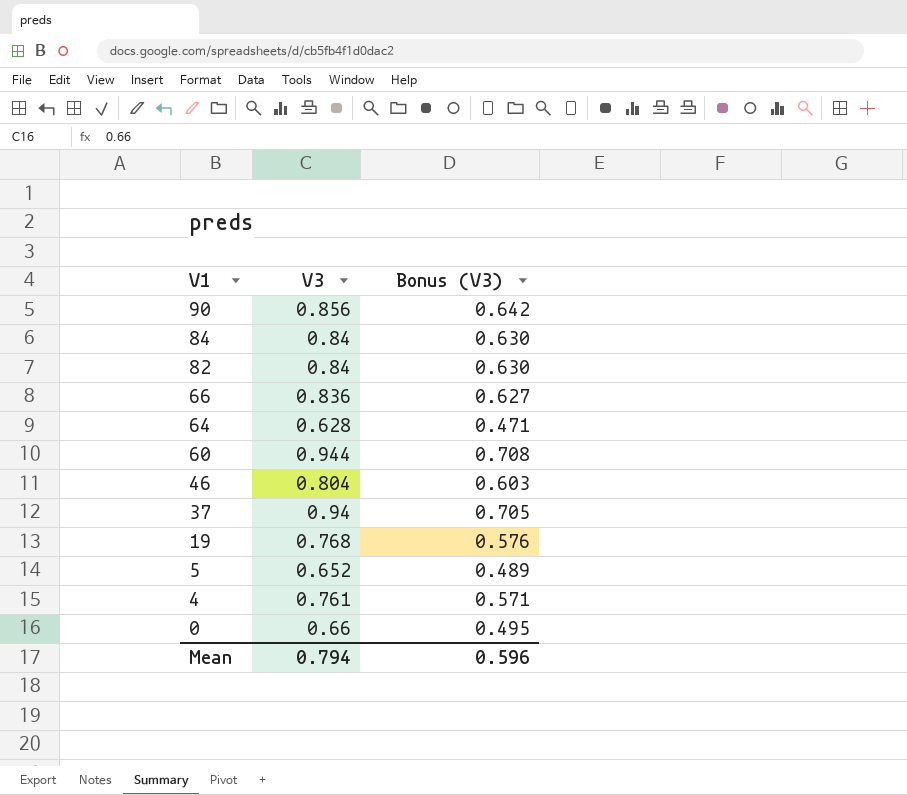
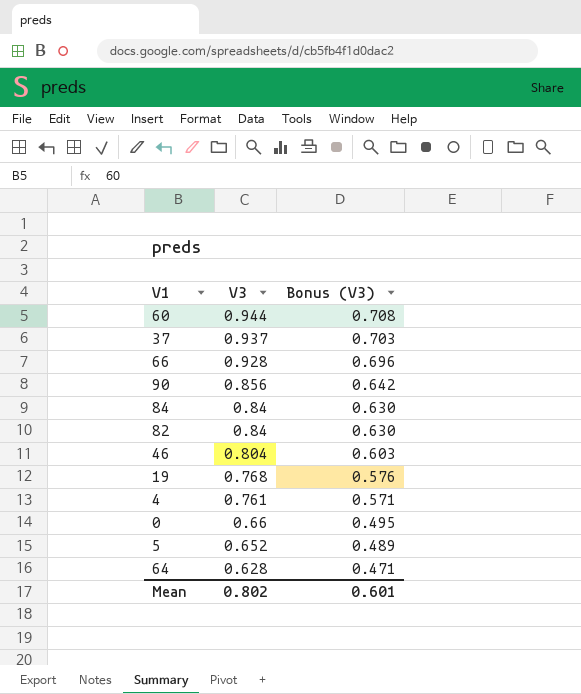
row order: V1 descending -> V3 descending
37 | V3: 0.94 -> 0.937
37 | Bonus (V3): 0.705 -> 0.703
66 | V3: 0.836 -> 0.928
66 | Bonus (V3): 0.627 -> 0.696
Mean | V3: 0.794 -> 0.802
Mean | Bonus (V3): 0.596 -> 0.601

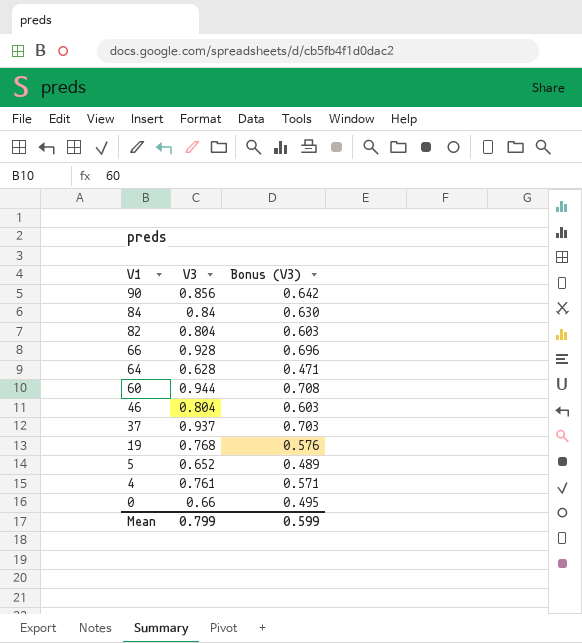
row order: V3 descending -> V1 descending
82 | V3: 0.84 -> 0.804
82 | Bonus (V3): 0.630 -> 0.603
Mean | V3: 0.802 -> 0.799
Mean | Bonus (V3): 0.601 -> 0.599

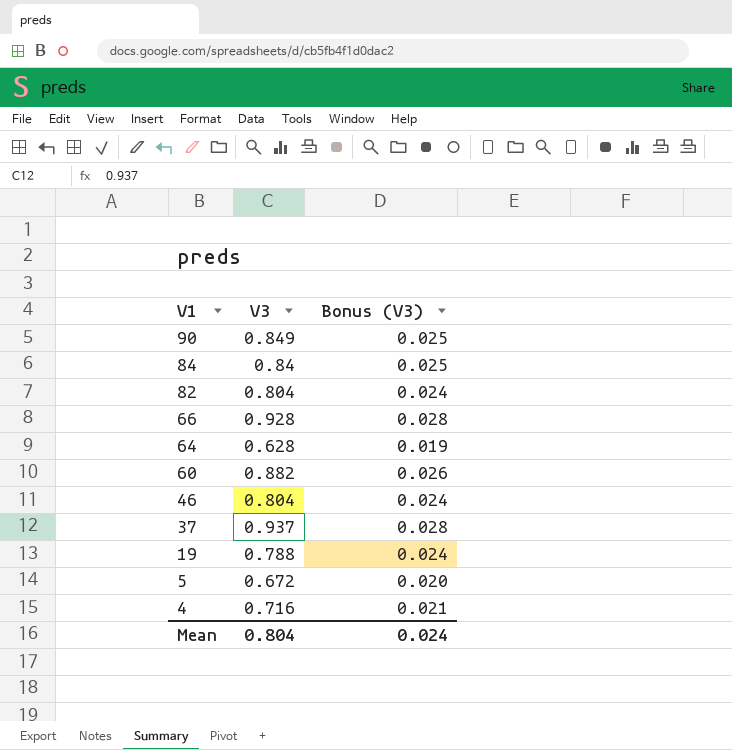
column Bonus (V3) | formula: [V3] * 0.75 -> [V3] * 0.03
row 0: 0.66 | 0.495 -> none
90 | V3: 0.856 -> 0.849
60 | V3: 0.944 -> 0.882
19 | V3: 0.768 -> 0.788
5 | V3: 0.652 -> 0.672
4 | V3: 0.761 -> 0.716
Mean | V3: 0.799 -> 0.804
Mean | Bonus (V3): 0.599 -> 0.024

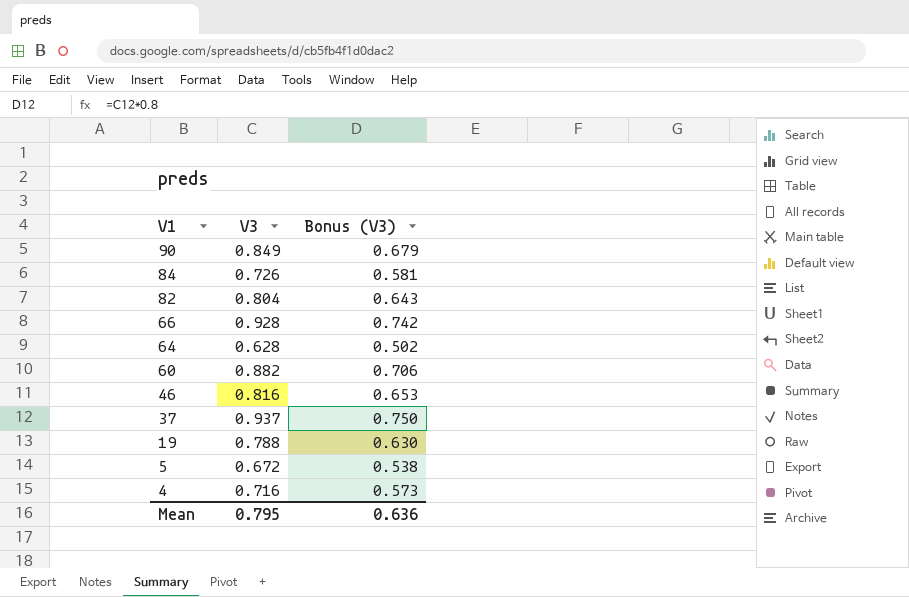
column Bonus (V3) | formula: [V3] * 0.03 -> [V3] * 0.8
84 | V3: 0.84 -> 0.726
46 | V3: 0.804 -> 0.816
Mean | V3: 0.804 -> 0.795
Mean | Bonus (V3): 0.024 -> 0.636

